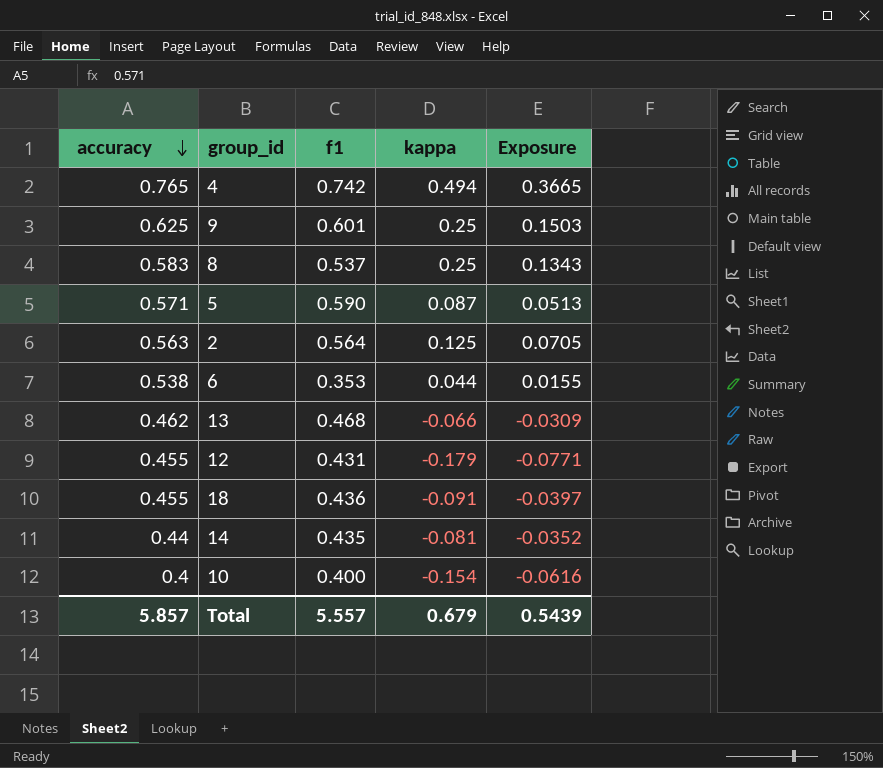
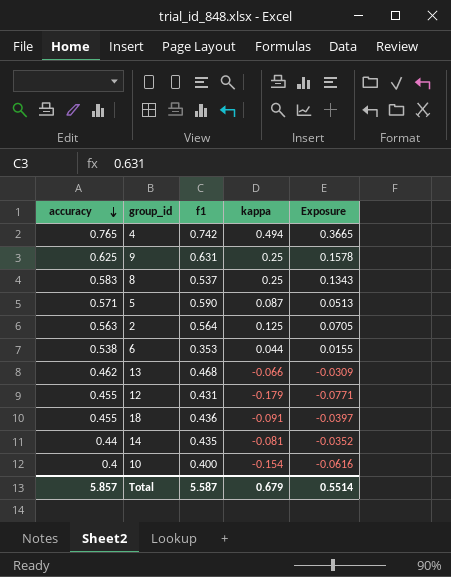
9 | f1: 0.601 -> 0.631
9 | Exposure: 0.1503 -> 0.1578
Total | f1: 5.557 -> 5.587
Total | Exposure: 0.5439 -> 0.5514

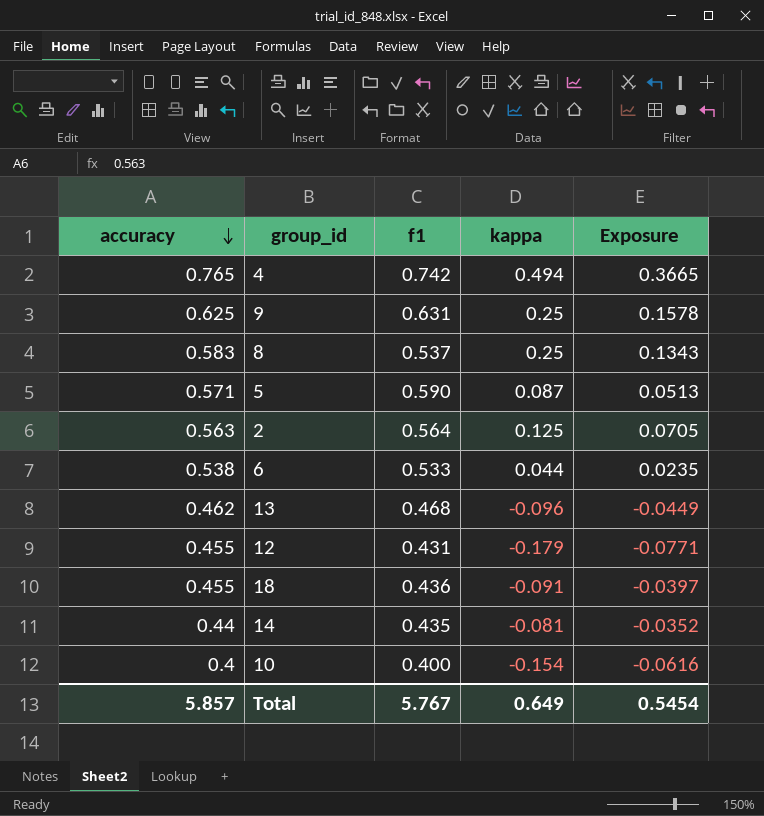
6 | f1: 0.353 -> 0.533
6 | Exposure: 0.0155 -> 0.0235
13 | kappa: -0.066 -> -0.096
13 | Exposure: -0.0309 -> -0.0449
Total | f1: 5.587 -> 5.767
Total | kappa: 0.679 -> 0.649
Total | Exposure: 0.5514 -> 0.5454

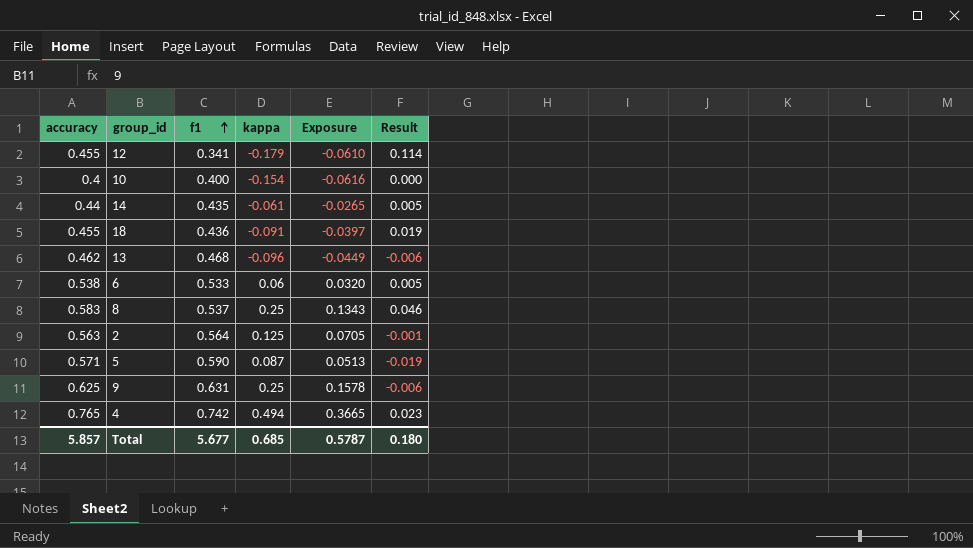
row order: accuracy descending -> f1 ascending
column Result | formula: none -> [accuracy] - [f1]
12 | f1: 0.431 -> 0.341
12 | Exposure: -0.0771 -> -0.0610
14 | kappa: -0.081 -> -0.061
14 | Exposure: -0.0352 -> -0.0265
6 | kappa: 0.044 -> 0.06
6 | Exposure: 0.0235 -> 0.0320
Total | f1: 5.767 -> 5.677
Total | kappa: 0.649 -> 0.685
Total | Exposure: 0.5454 -> 0.5787

